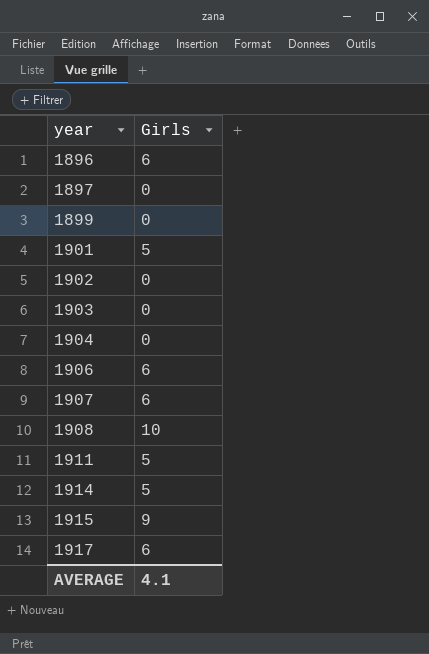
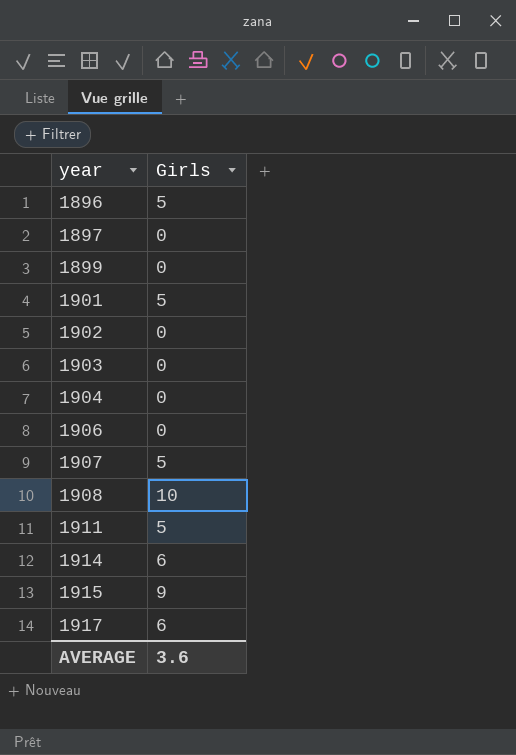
1896 | Girls: 6 -> 5
1906 | Girls: 6 -> 0
1907 | Girls: 6 -> 5
1914 | Girls: 5 -> 6
AVERAGE | Girls: 4.1 -> 3.6

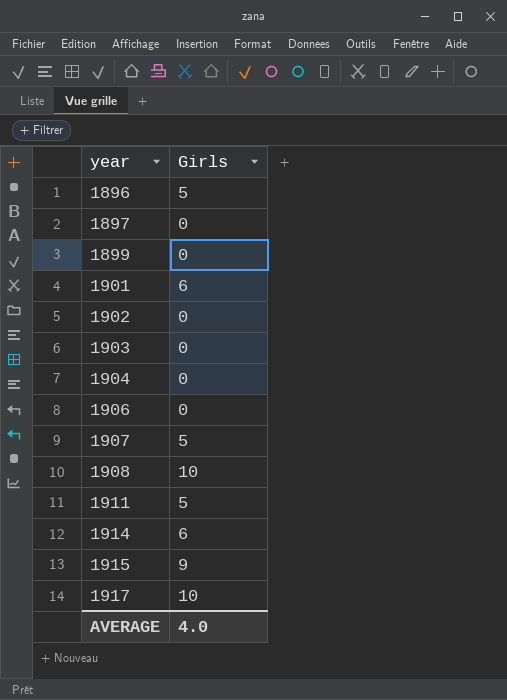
1901 | Girls: 5 -> 6
1917 | Girls: 6 -> 10
AVERAGE | Girls: 3.6 -> 4.0

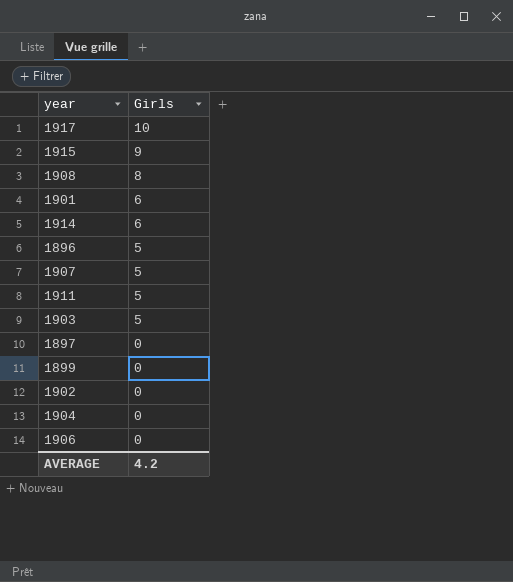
row order: year ascending -> Girls descending
1908 | Girls: 10 -> 8
1903 | Girls: 0 -> 5
AVERAGE | Girls: 4.0 -> 4.2

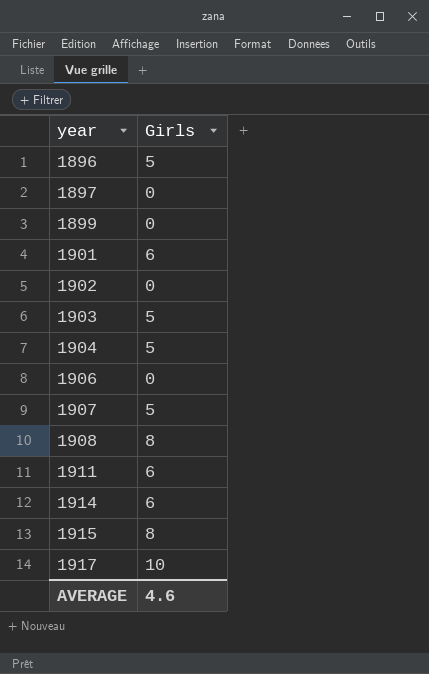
row order: Girls descending -> year ascending
1904 | Girls: 0 -> 5
1911 | Girls: 5 -> 6
1915 | Girls: 9 -> 8
AVERAGE | Girls: 4.2 -> 4.6

